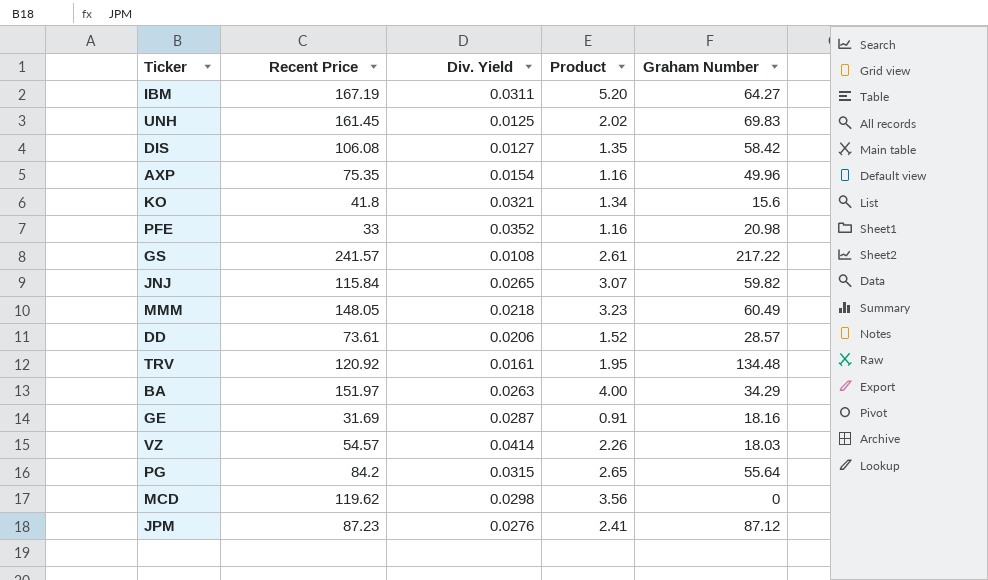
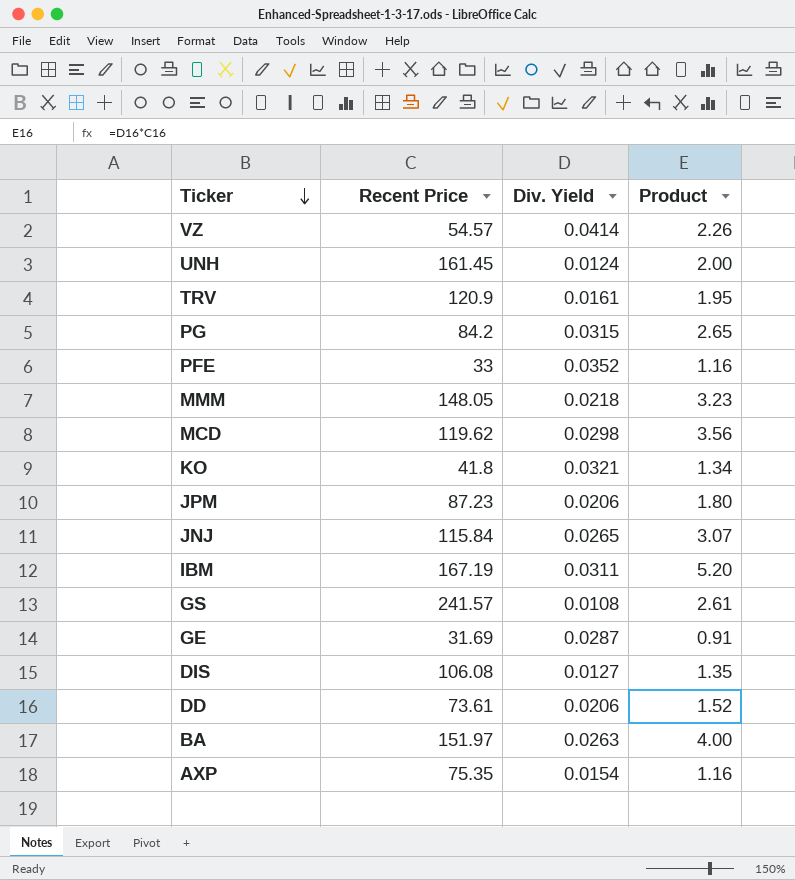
row order: none -> Ticker descending
column Graham Number | position: 5 -> none
UNH | Div. Yield: 0.0125 -> 0.0124
UNH | Product: 2.02 -> 2.00
TRV | Recent Price: 120.92 -> 120.9
JPM | Div. Yield: 0.0276 -> 0.0206
JPM | Product: 2.41 -> 1.80

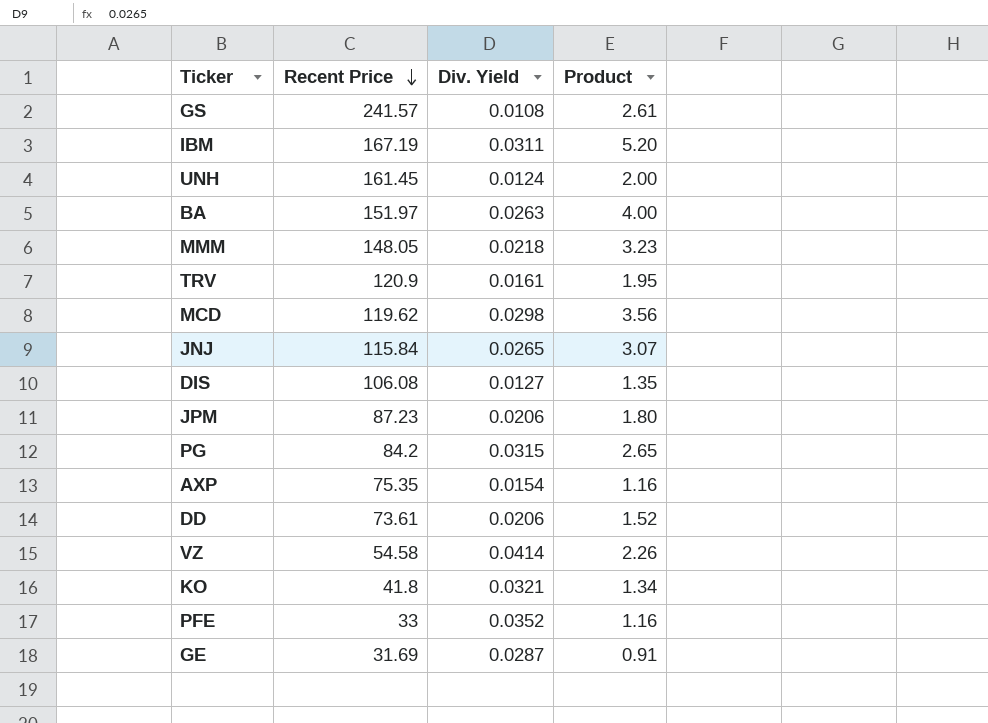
row order: Ticker descending -> Recent Price descending
VZ | Recent Price: 54.57 -> 54.58

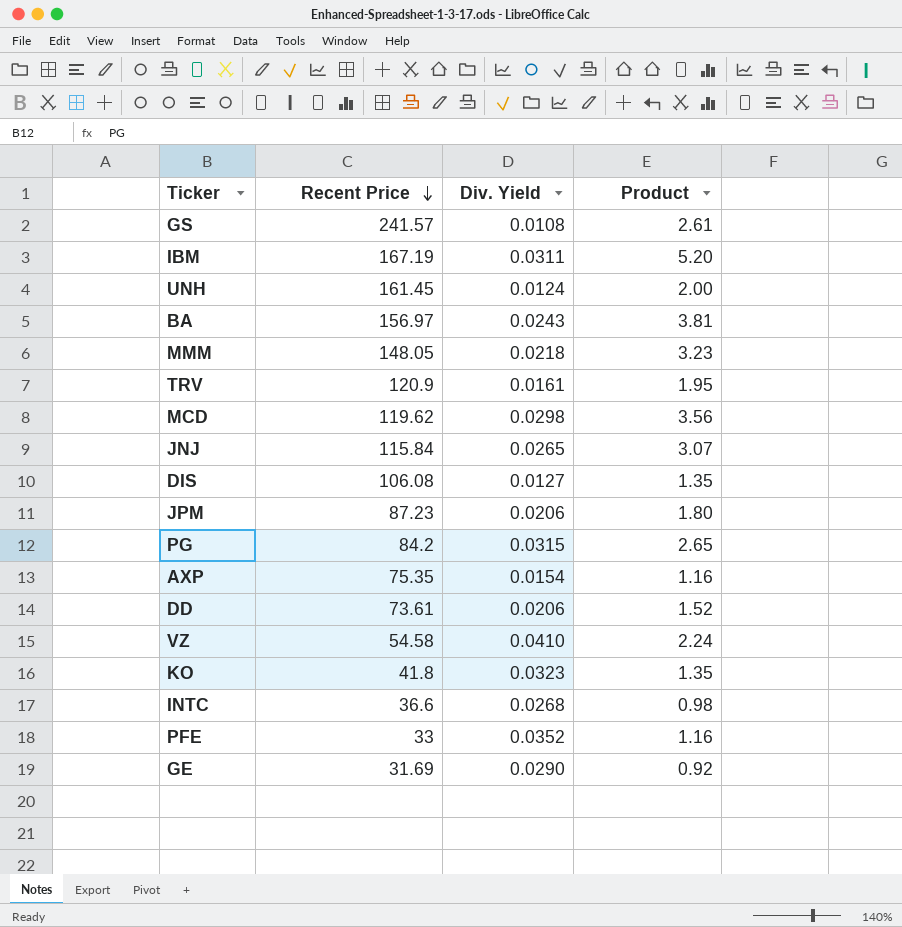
BA | Recent Price: 151.97 -> 156.97
BA | Div. Yield: 0.0263 -> 0.0243
BA | Product: 4.00 -> 3.81
VZ | Div. Yield: 0.0414 -> 0.0410
VZ | Product: 2.26 -> 2.24
KO | Div. Yield: 0.0321 -> 0.0323
KO | Product: 1.34 -> 1.35
row INTC: none -> 36.6 | 0.0268 | 0.98
GE | Div. Yield: 0.0287 -> 0.0290
GE | Product: 0.91 -> 0.92

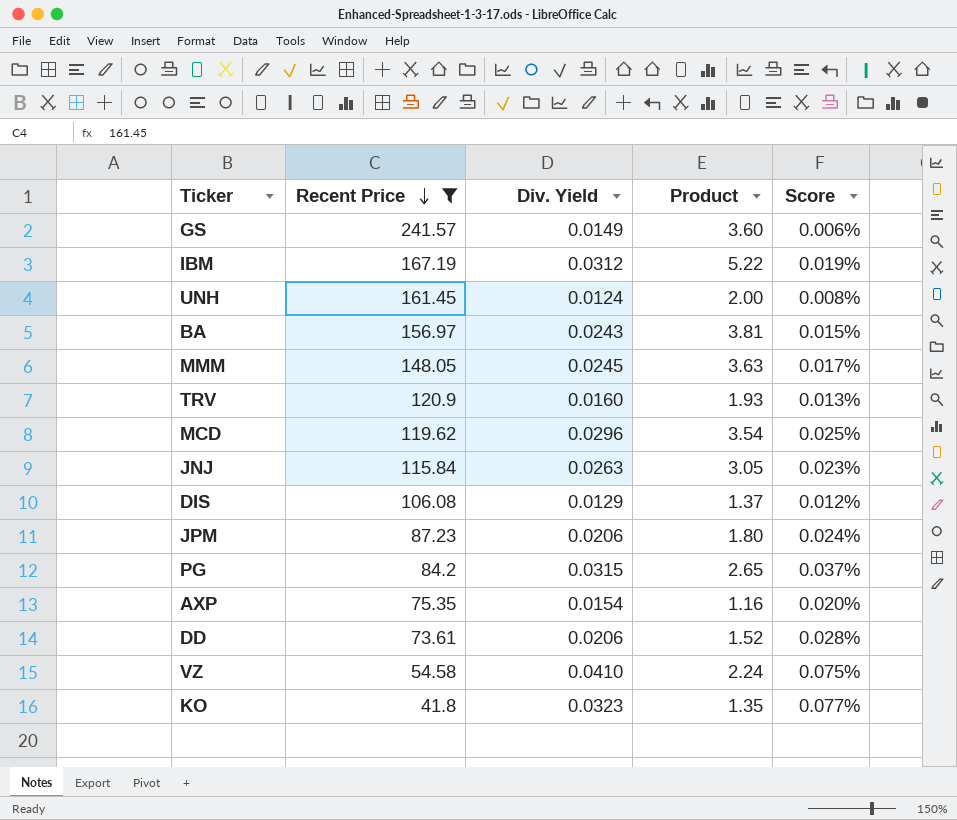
filter: none -> Recent Price >= 41.8
column Score | formula: none -> [Div. Yield] / [Recent Price]
GS | Div. Yield: 0.0108 -> 0.0149
GS | Product: 2.61 -> 3.60
IBM | Div. Yield: 0.0311 -> 0.0312
IBM | Product: 5.20 -> 5.22
MMM | Div. Yield: 0.0218 -> 0.0245
MMM | Product: 3.23 -> 3.63
TRV | Div. Yield: 0.0161 -> 0.0160
TRV | Product: 1.95 -> 1.93
MCD | Div. Yield: 0.0298 -> 0.0296
MCD | Product: 3.56 -> 3.54
JNJ | Div. Yield: 0.0265 -> 0.0263
JNJ | Product: 3.07 -> 3.05
DIS | Div. Yield: 0.0127 -> 0.0129
DIS | Product: 1.35 -> 1.37

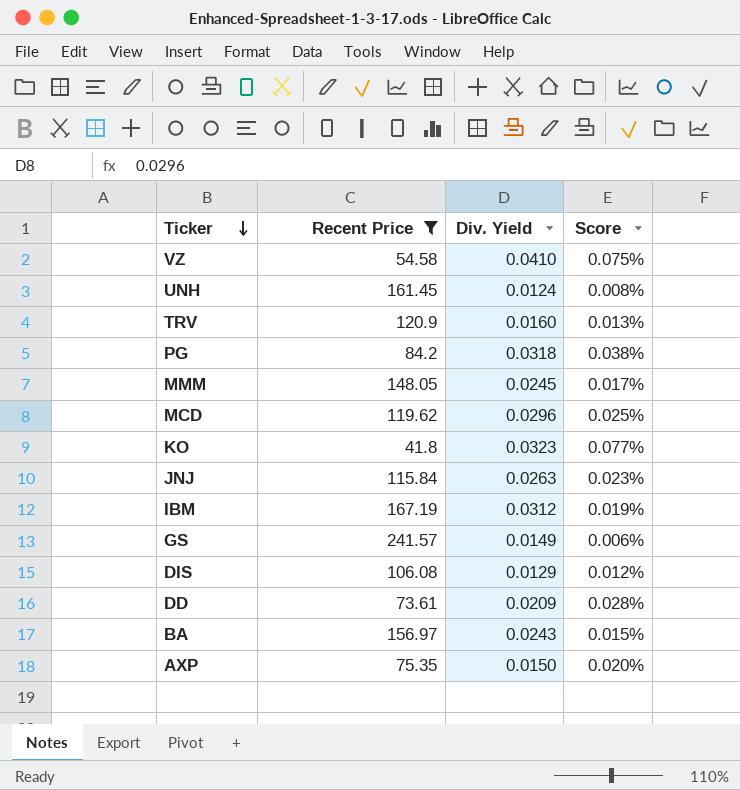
row order: Recent Price descending -> Ticker descending
column Product | formula: [Recent Price] * [Div. Yield] -> none
row JPM: 87.23 | 0.0206 | 1.80 | 0.024% -> none
PG | Div. Yield: 0.0315 -> 0.0318
PG | Score: 0.037% -> 0.038%
DD | Div. Yield: 0.0206 -> 0.0209
AXP | Div. Yield: 0.0154 -> 0.0150

